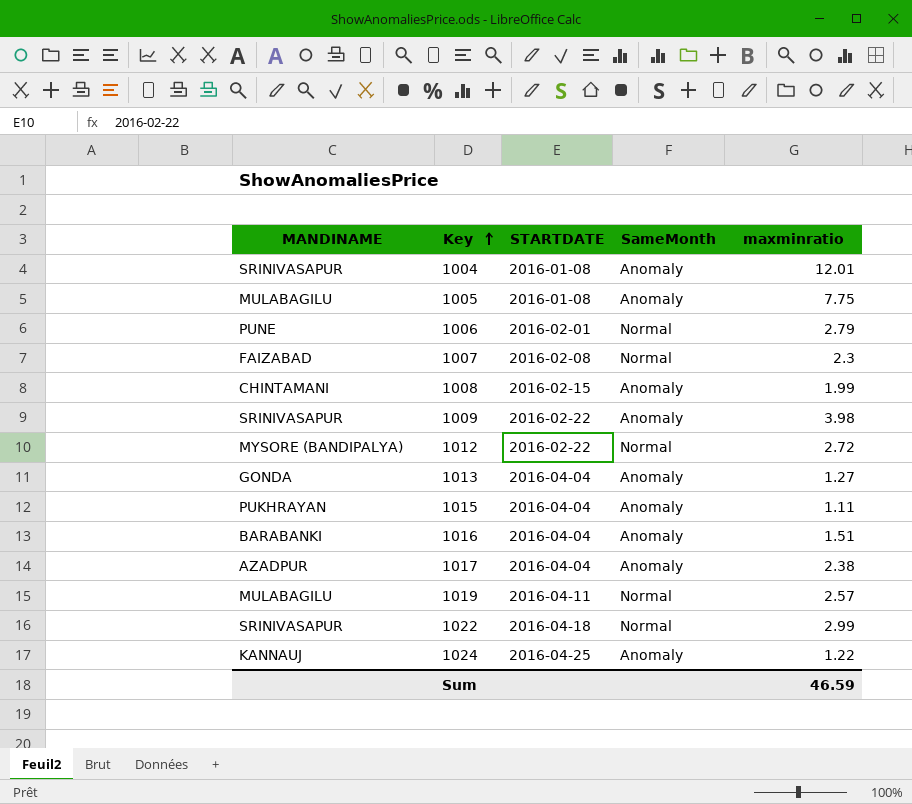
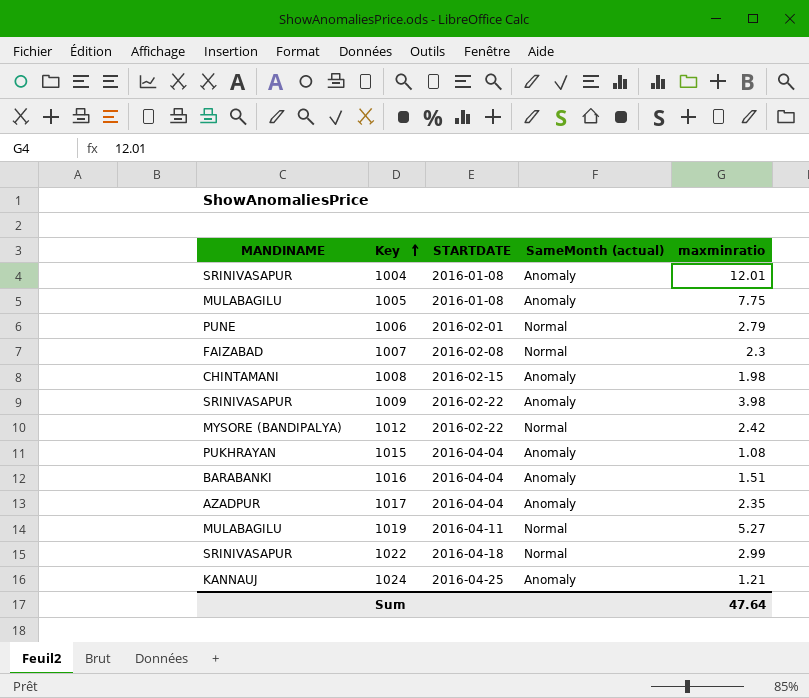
column name: SameMonth -> SameMonth (actual)
row 1013: GONDA | 2016-04-04 | Anomaly | 1.27 -> none
1008 | maxminratio: 1.99 -> 1.98
1012 | maxminratio: 2.72 -> 2.42
1015 | maxminratio: 1.11 -> 1.08
1017 | maxminratio: 2.38 -> 2.35
1019 | maxminratio: 2.57 -> 5.27
1024 | maxminratio: 1.22 -> 1.21
Sum | maxminratio: 46.59 -> 47.64

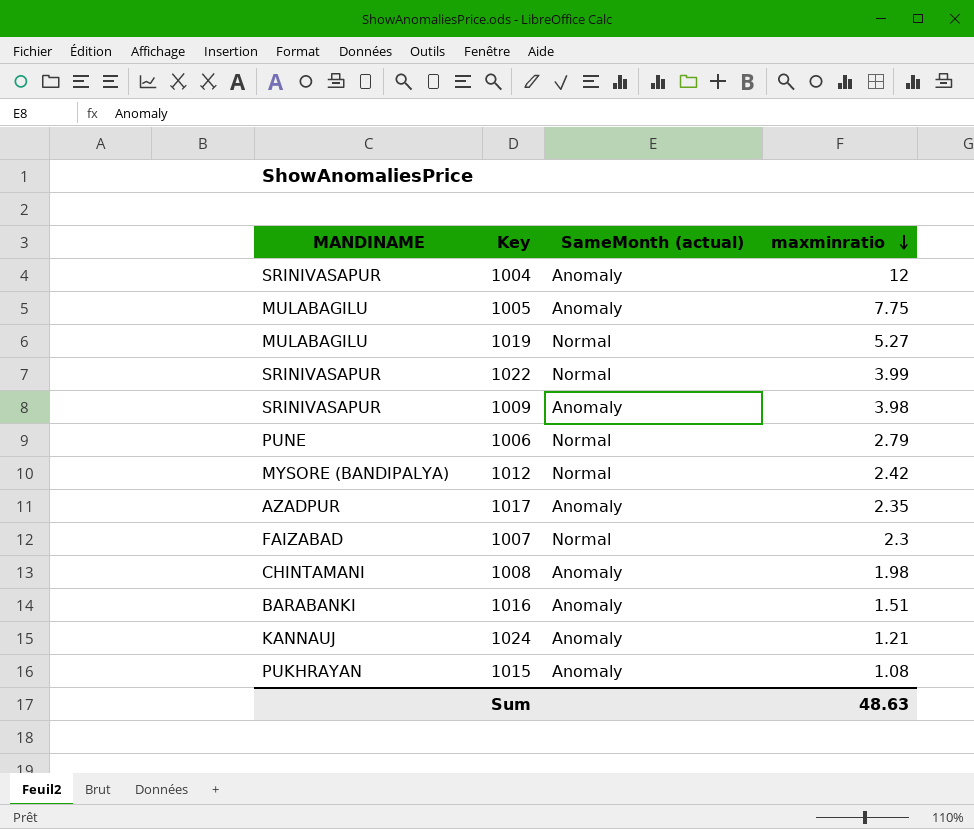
row order: Key ascending -> maxminratio descending
column STARTDATE | position: 3 -> none
1004 | maxminratio: 12.01 -> 12
1022 | maxminratio: 2.99 -> 3.99
Sum | maxminratio: 47.64 -> 48.63

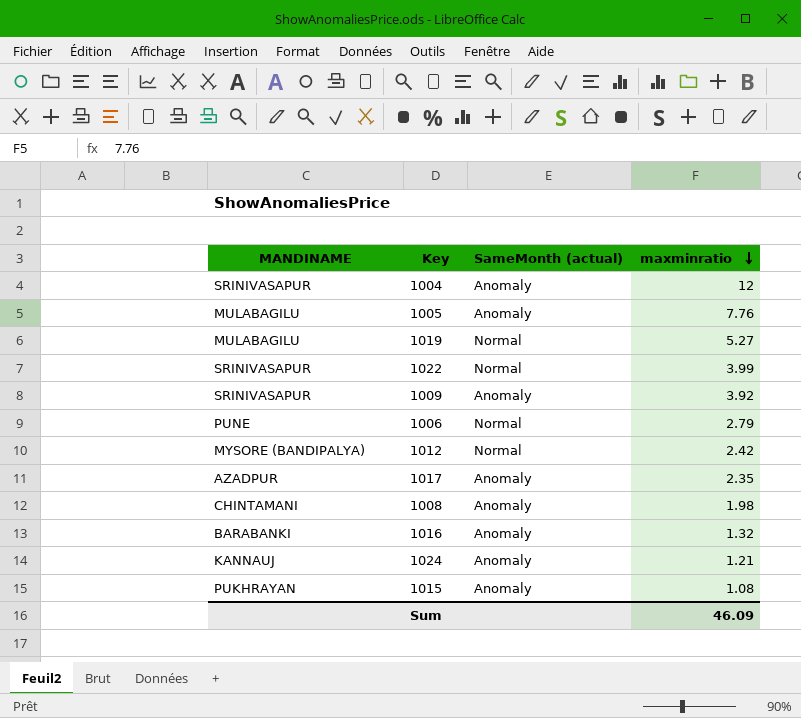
row 1007: FAIZABAD | Normal | 2.3 -> none
1005 | maxminratio: 7.75 -> 7.76
1009 | maxminratio: 3.98 -> 3.92
1016 | maxminratio: 1.51 -> 1.32
Sum | maxminratio: 48.63 -> 46.09

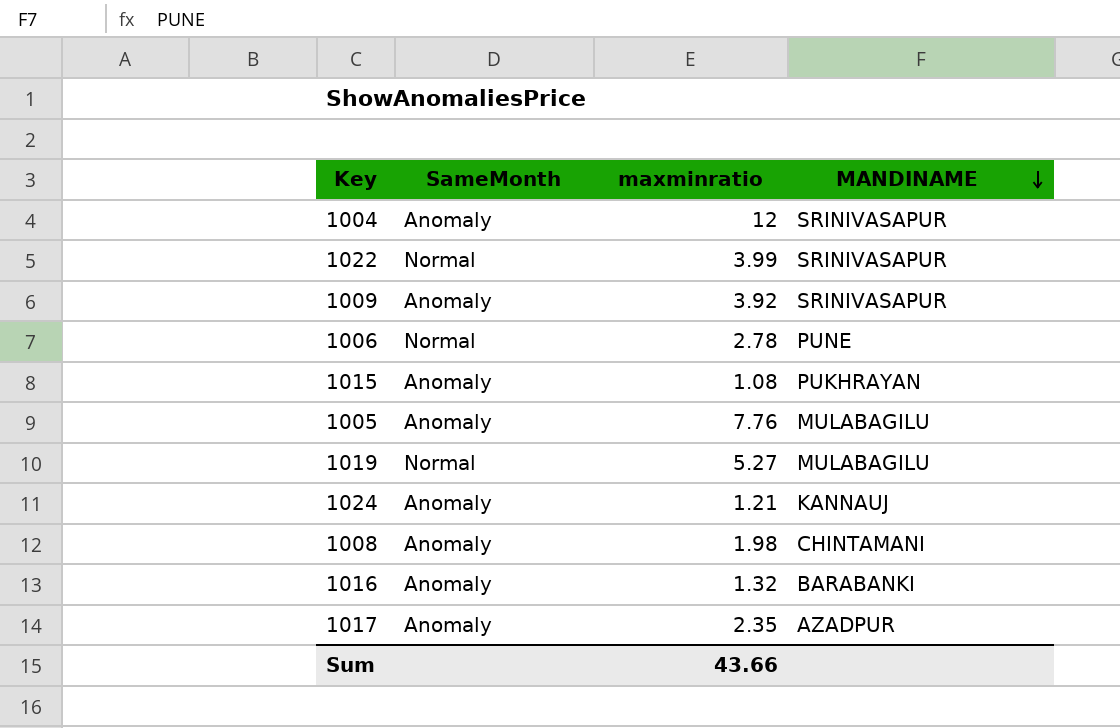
row order: maxminratio descending -> MANDINAME descending
column name: SameMonth (actual) -> SameMonth
column MANDINAME | position: 1 -> 4
row 1012: MYSORE (BANDIPALYA) | Normal | 2.42 -> none
1006 | maxminratio: 2.79 -> 2.78
Sum | maxminratio: 46.09 -> 43.66

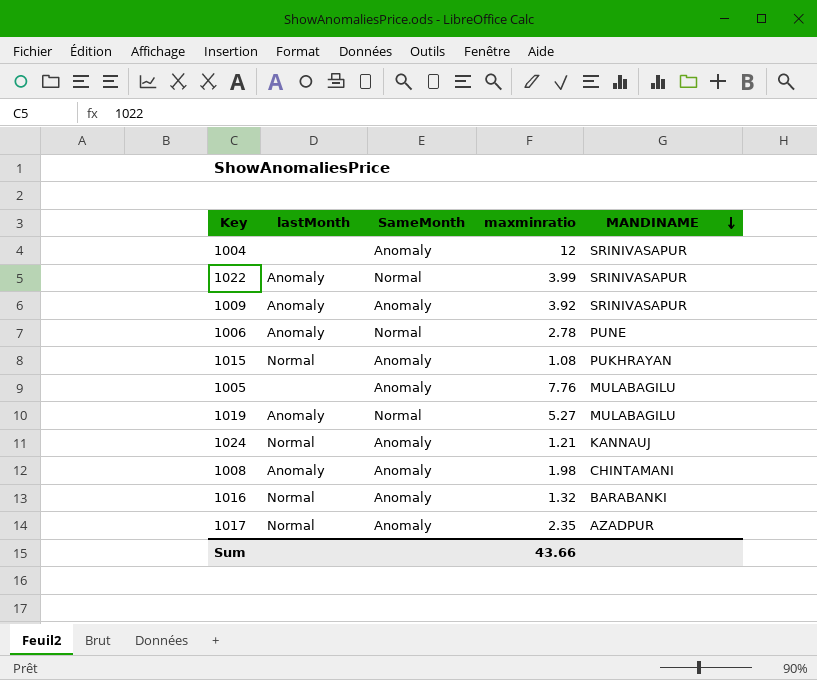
column lastMonth | position: none -> 2

